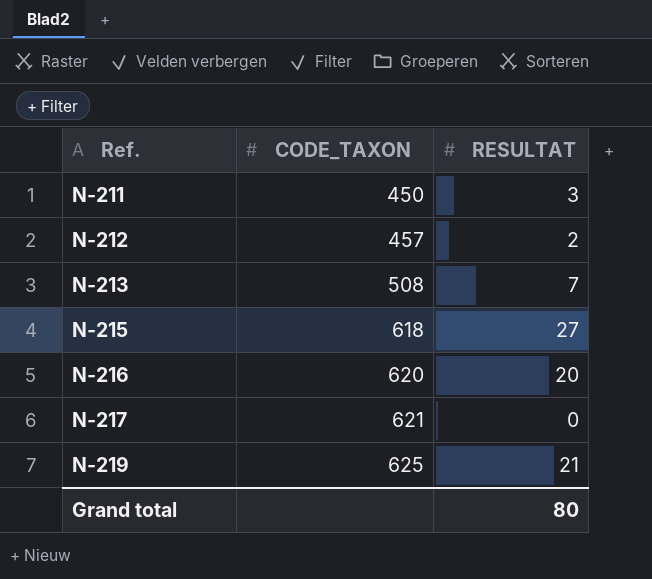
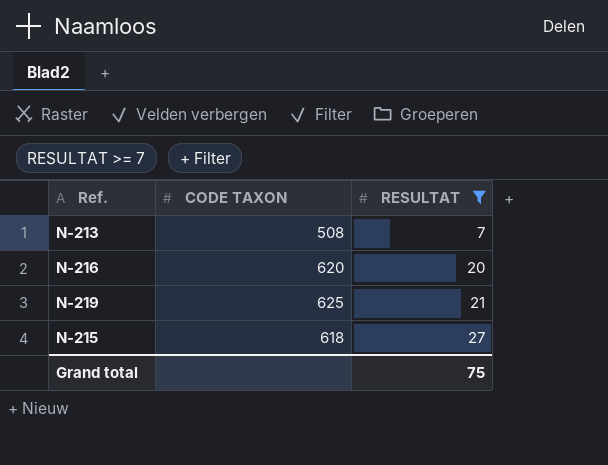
filter: none -> RESULTAT >= 7
row order: Ref. ascending -> RESULTAT ascending
column name: CODE_TAXON -> CODE TAXON
Grand total | RESULTAT: 80 -> 75

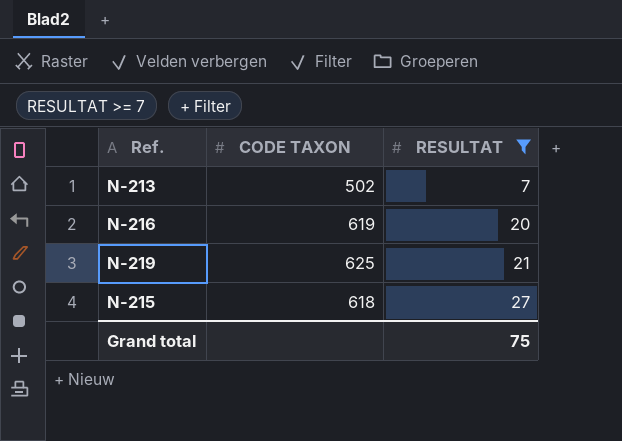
N-213 | CODE TAXON: 508 -> 502
N-216 | CODE TAXON: 620 -> 619

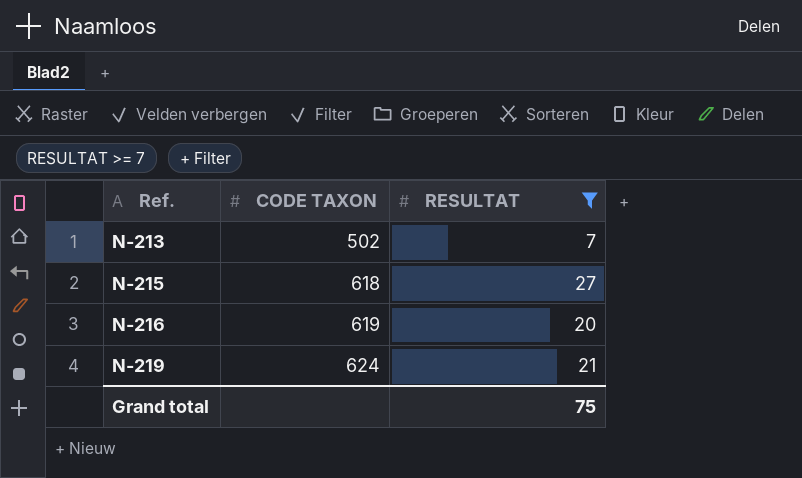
row order: RESULTAT ascending -> Ref. ascending
N-219 | CODE TAXON: 625 -> 624

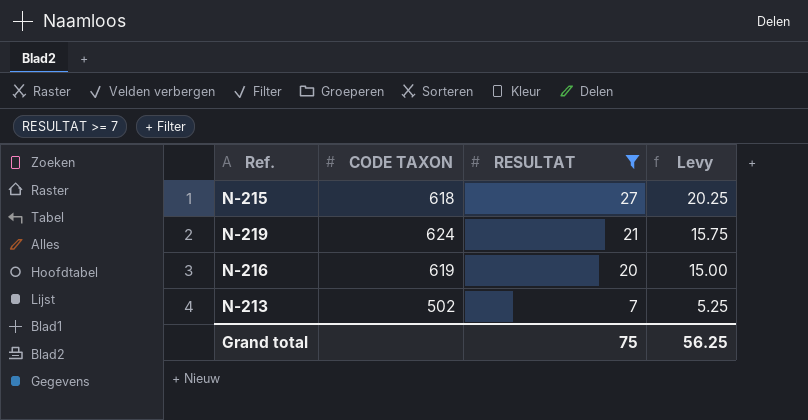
row order: Ref. ascending -> RESULTAT descending
column Levy | formula: none -> [RESULTAT] * 0.75

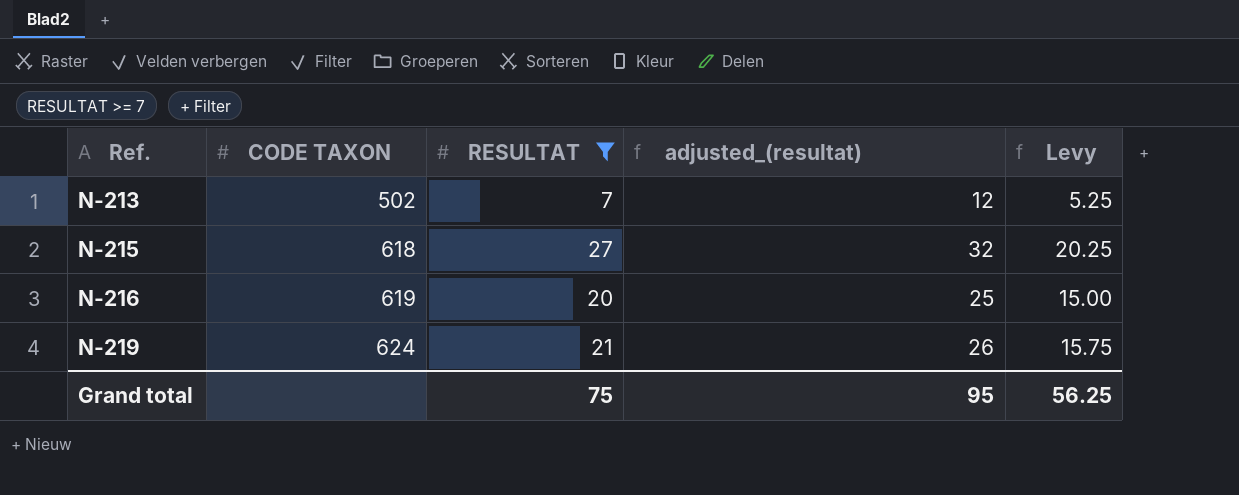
row order: RESULTAT descending -> Ref. ascending
column adjusted_(resultat) | formula: none -> [RESULTAT] + 5

